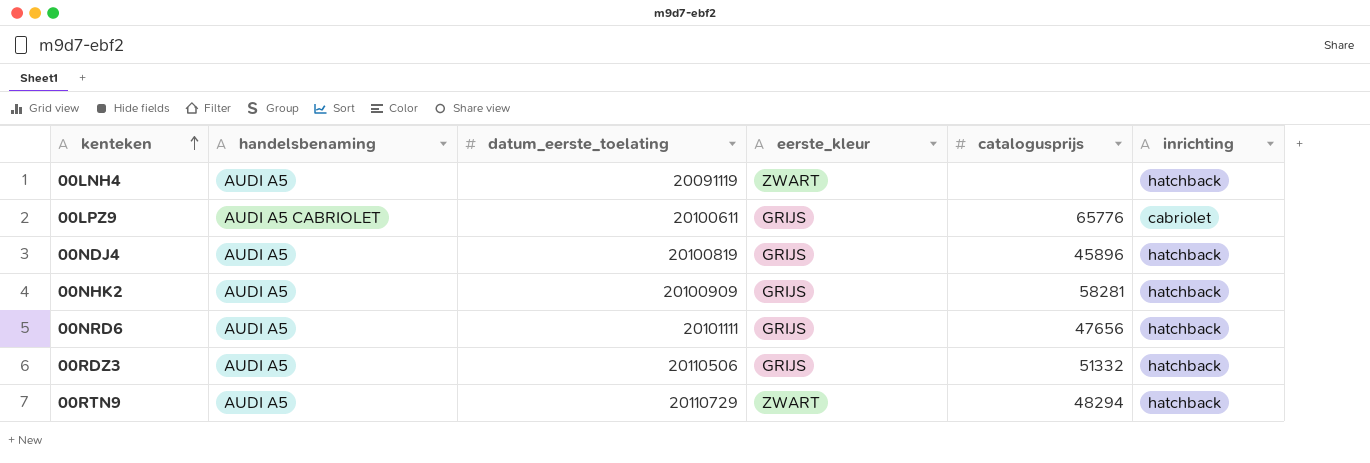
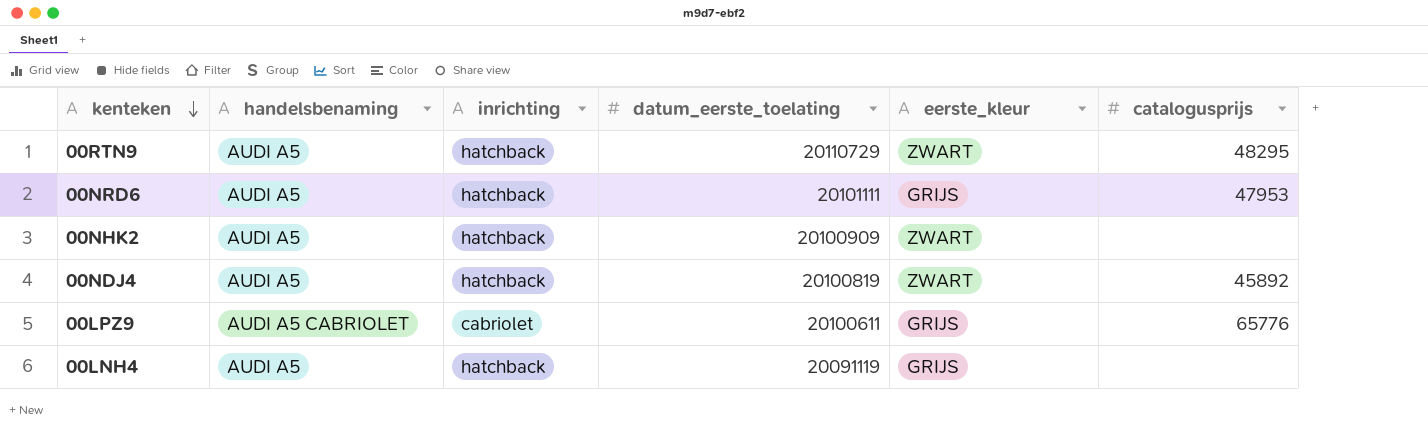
row order: kenteken ascending -> kenteken descending
column inrichting | position: 6 -> 3
row 00RDZ3: AUDI A5 | 20110506 | GRIJS | 51332 | hatchback -> none
00RTN9 | catalogusprijs: 48294 -> 48295
00NRD6 | catalogusprijs: 47656 -> 47953
00NHK2 | eerste_kleur: GRIJS -> ZWART
00NHK2 | catalogusprijs: 58281 -> none
00NDJ4 | eerste_kleur: GRIJS -> ZWART
00NDJ4 | catalogusprijs: 45896 -> 45892
00LNH4 | eerste_kleur: ZWART -> GRIJS

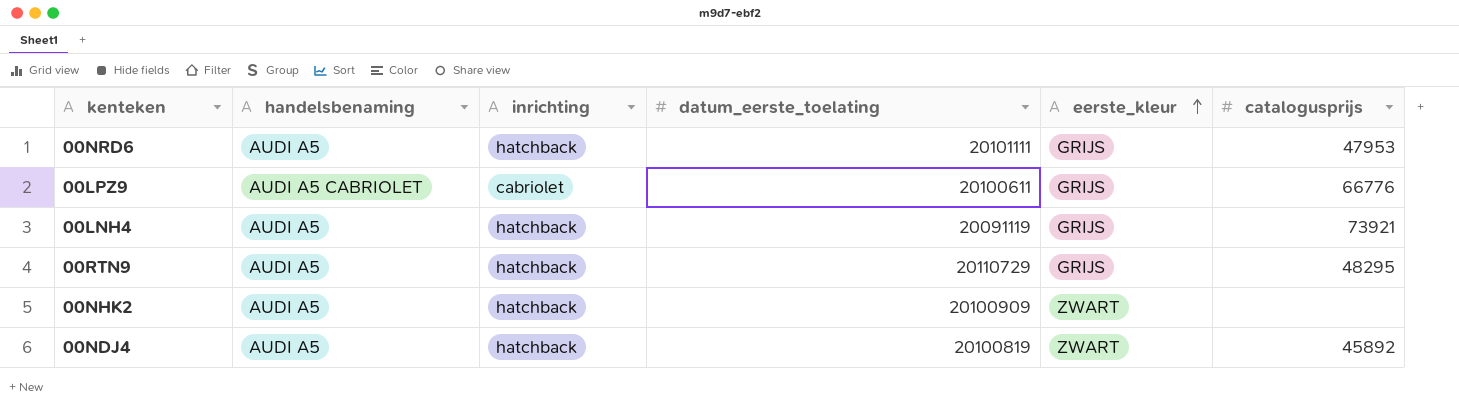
row order: kenteken descending -> eerste_kleur ascending
00LPZ9 | catalogusprijs: 65776 -> 66776
00LNH4 | catalogusprijs: none -> 73921
00RTN9 | eerste_kleur: ZWART -> GRIJS

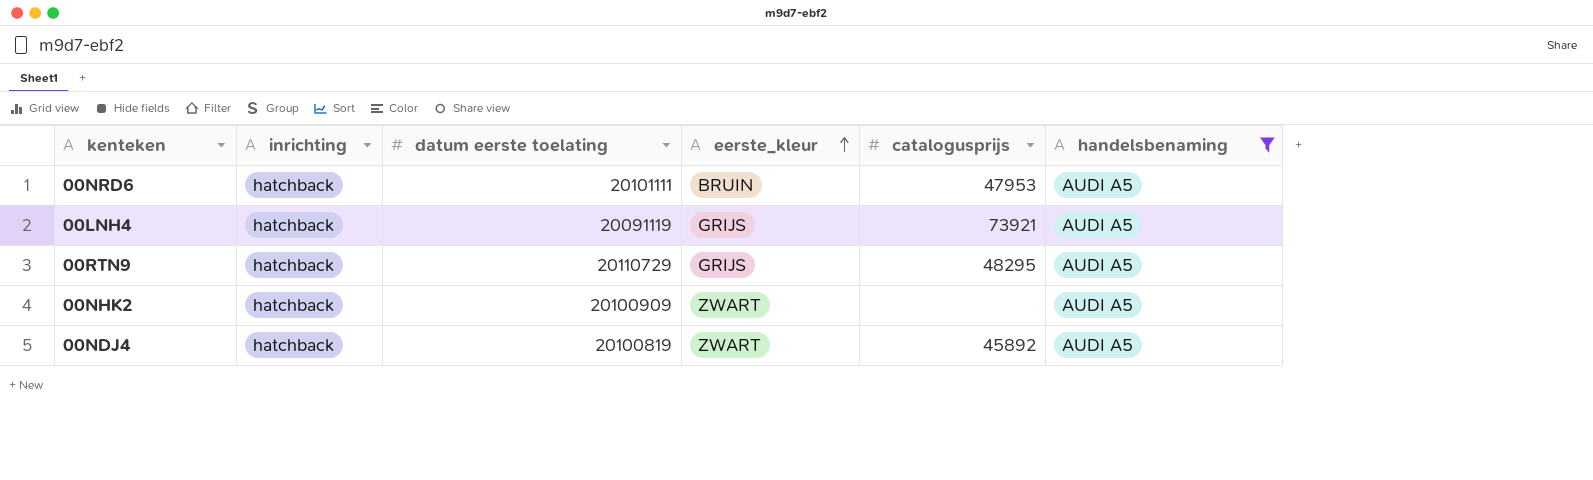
filter: none -> handelsbenaming = AUDI A5
column name: datum_eerste_toelating -> datum eerste toelating
column handelsbenaming | position: 2 -> 6
00NRD6 | eerste_kleur: GRIJS -> BRUIN

